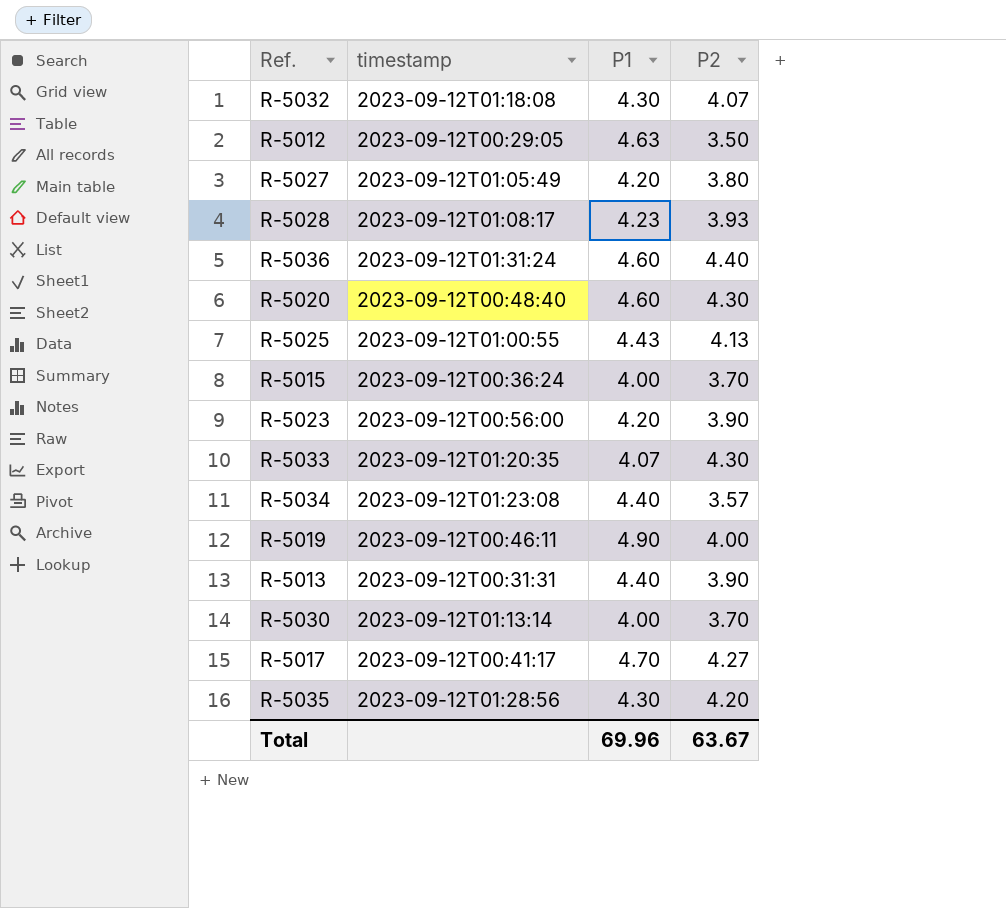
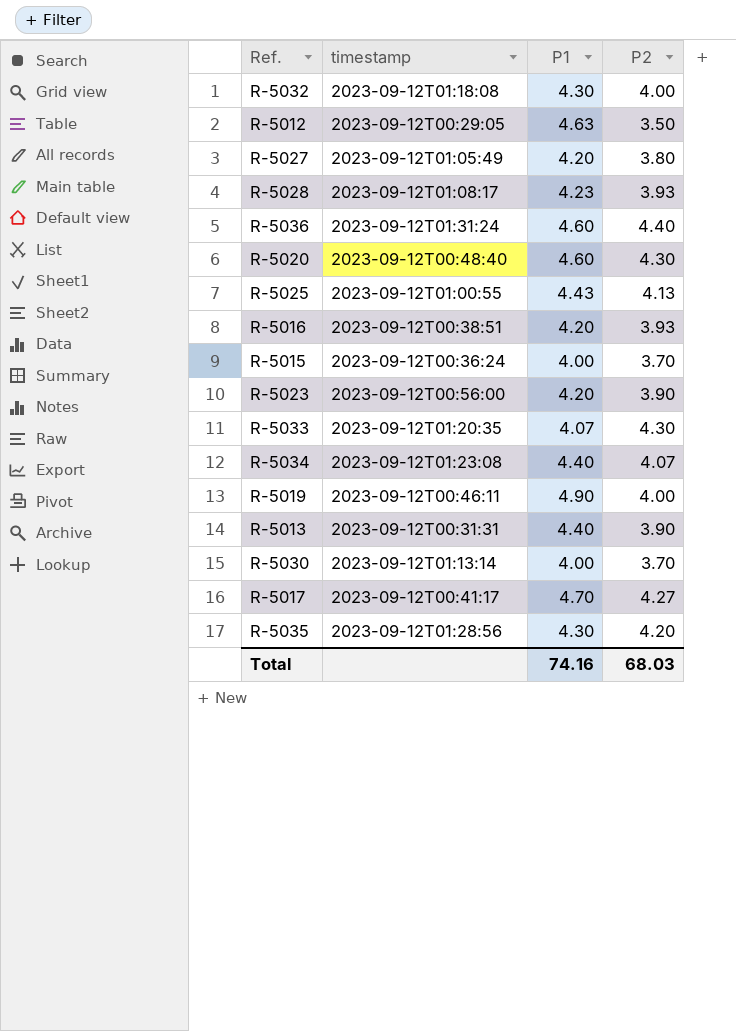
R-5032 | P2: 4.07 -> 4.00
row R-5016: none -> 2023-09-12T00:38:51 | 4.20 | 3.93
R-5034 | P2: 3.57 -> 4.07
Total | P1: 69.96 -> 74.16
Total | P2: 63.67 -> 68.03

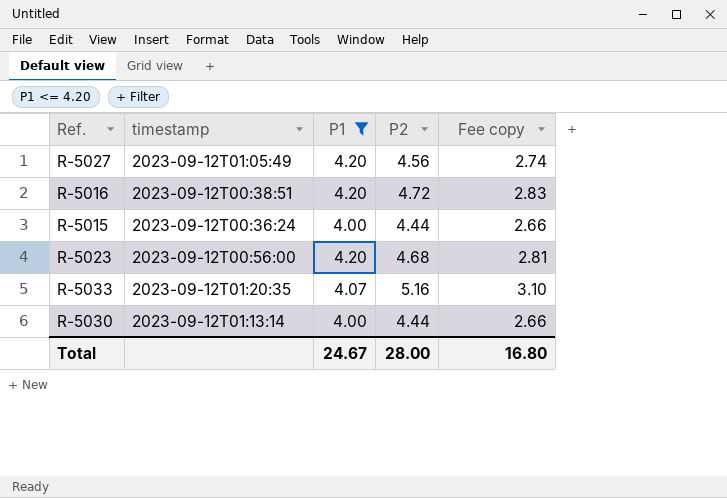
filter: none -> P1 <= 4.20
column Fee copy | formula: none -> [P2] * 0.6
R-5027 | P2: 3.80 -> 4.56
R-5016 | P2: 3.93 -> 4.72
R-5015 | P2: 3.70 -> 4.44
R-5023 | P2: 3.90 -> 4.68
R-5033 | P2: 4.30 -> 5.16
R-5030 | P2: 3.70 -> 4.44
Total | P1: 74.16 -> 24.67
Total | P2: 68.03 -> 28.00

